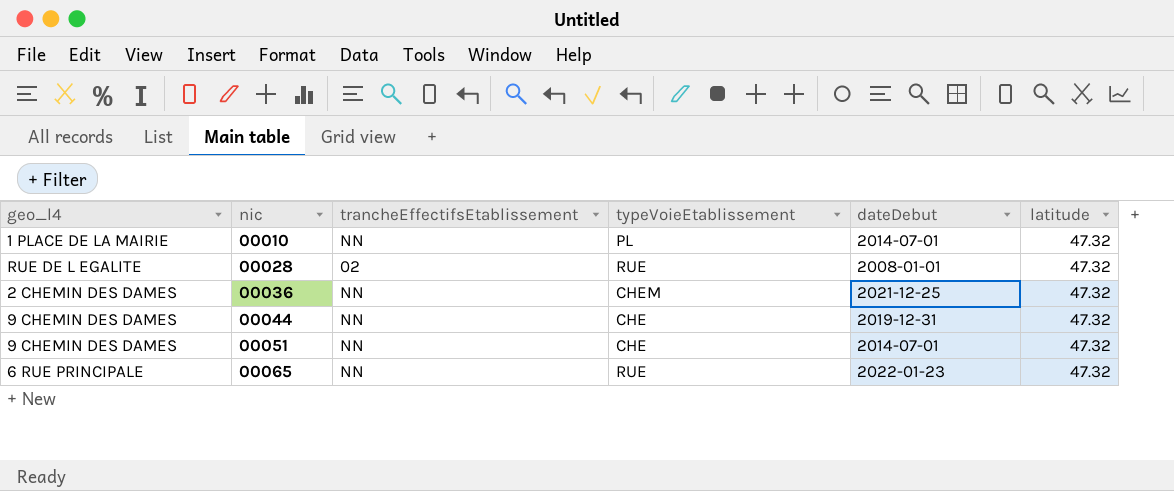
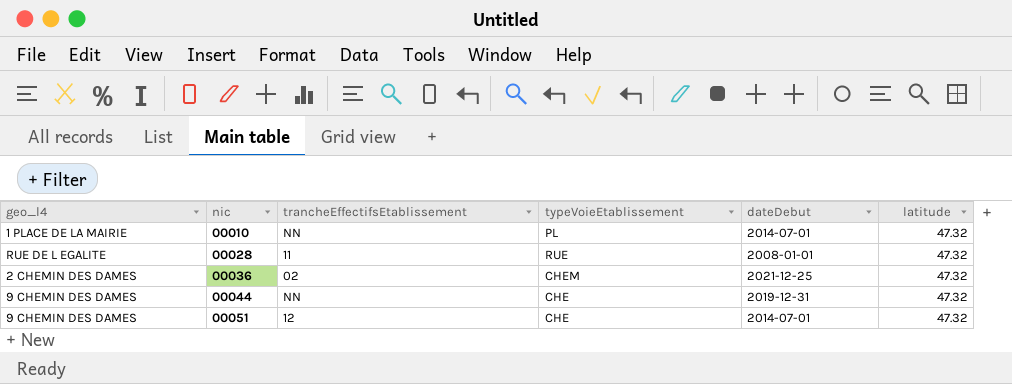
row 00065: 6 RUE PRINCIPALE | NN | RUE | 2022-01-23 | 47.32 -> none
00028 | trancheEffectifsEtablissement: 02 -> 11
00036 | trancheEffectifsEtablissement: NN -> 02
00051 | trancheEffectifsEtablissement: NN -> 12

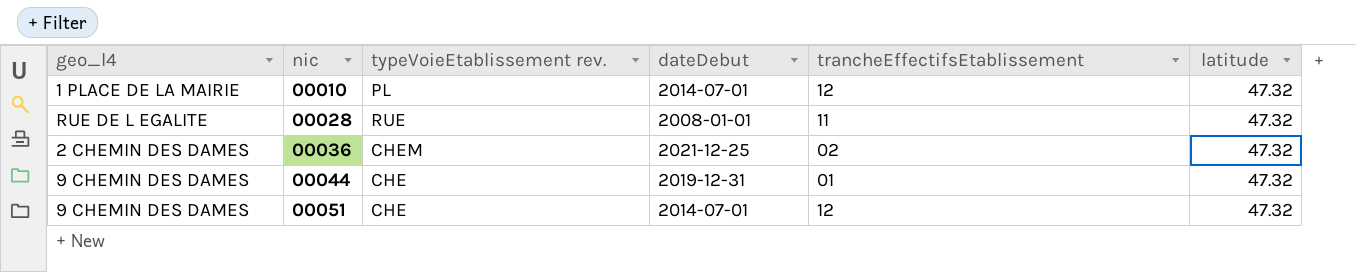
column name: typeVoieEtablissement -> typeVoieEtablissement rev.
column trancheEffectifsEtablissement | position: 3 -> 5
00010 | trancheEffectifsEtablissement: NN -> 12
00044 | trancheEffectifsEtablissement: NN -> 01

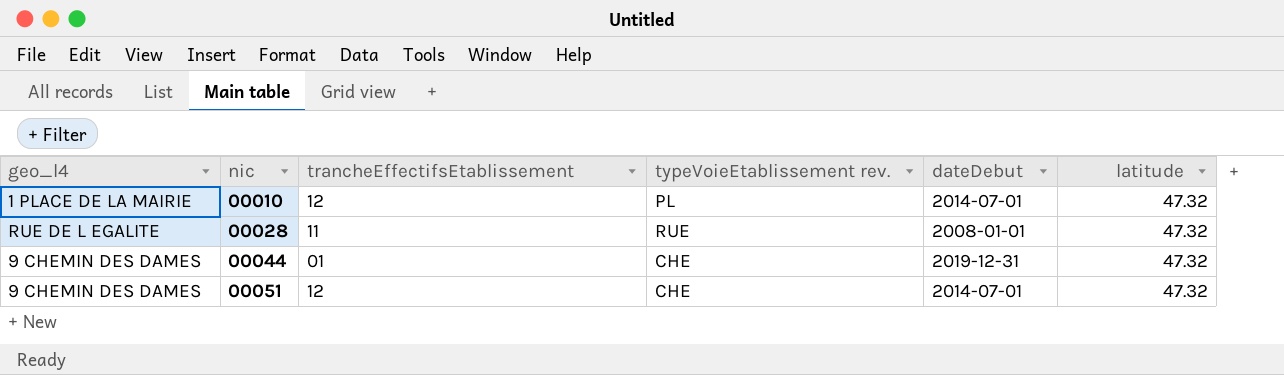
column trancheEffectifsEtablissement | position: 5 -> 3
row 00036: 2 CHEMIN DES DAMES | CHEM | 2021-12-25 | 02 | 47.32 -> none

